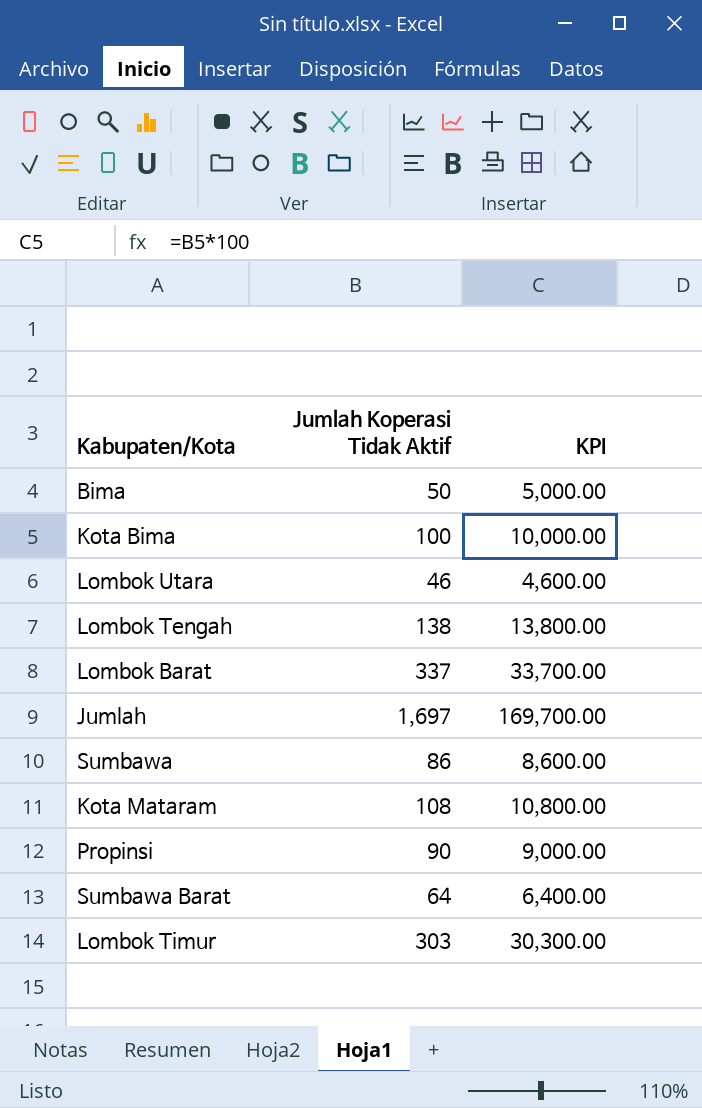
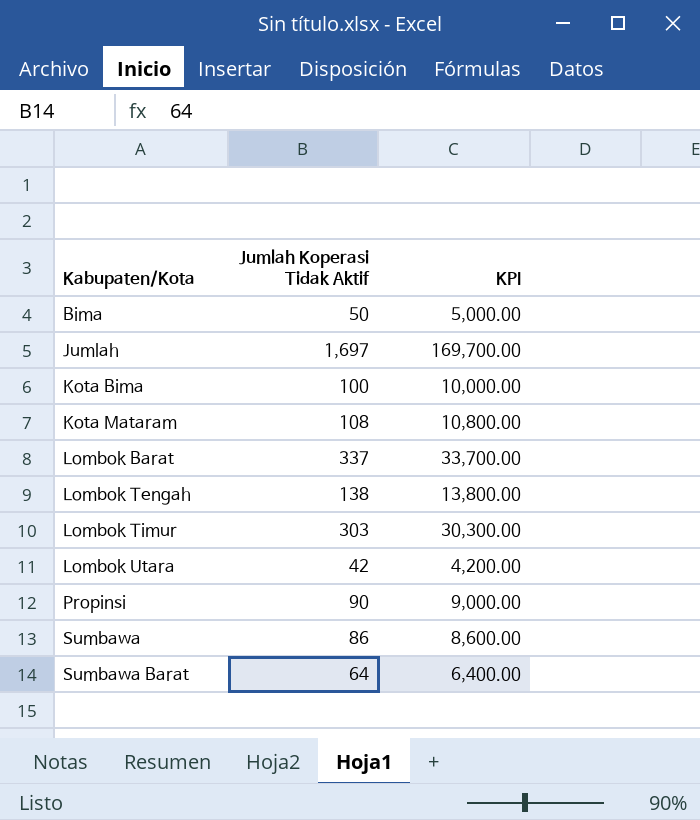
row order: none -> Kabupaten/Kota ascending
Lombok Utara | Jumlah Koperasi Tidak Aktif: 46 -> 42
Lombok Utara | KPI: 4,600.00 -> 4,200.00

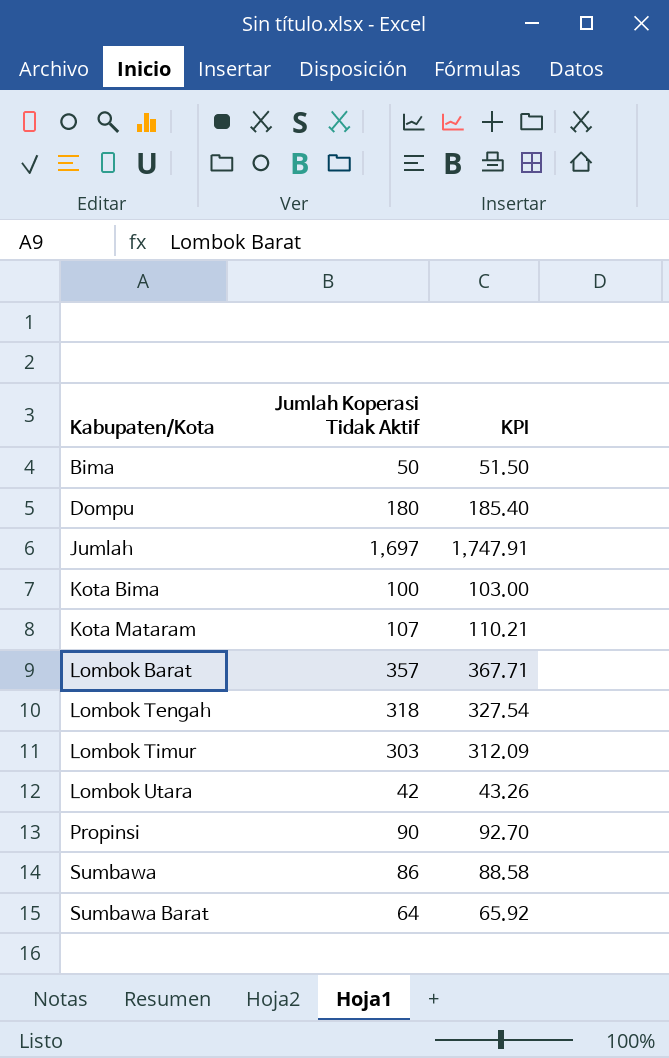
column KPI | formula: [Jumlah Koperasi Tidak Aktif] * 100 -> [Jumlah Koperasi Tidak Aktif] * 1.03
row Dompu: none -> 180 | 185.40
Kota Mataram | Jumlah Koperasi Tidak Aktif: 108 -> 107
Lombok Barat | Jumlah Koperasi Tidak Aktif: 337 -> 357
Lombok Tengah | Jumlah Koperasi Tidak Aktif: 138 -> 318

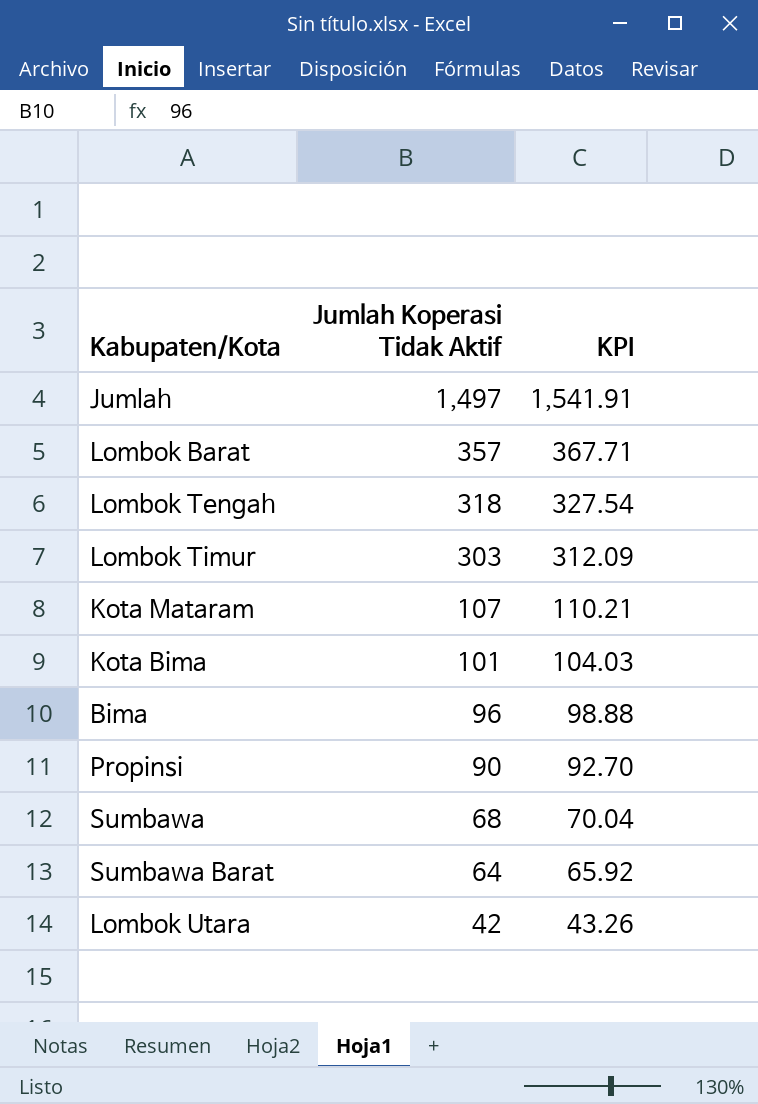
row order: Kabupaten/Kota ascending -> Jumlah Koperasi Tidak Aktif descending
row Dompu: 180 | 185.40 -> none
Jumlah | Jumlah Koperasi Tidak Aktif: 1,697 -> 1,497
Jumlah | KPI: 1,747.91 -> 1,541.91
Kota Bima | Jumlah Koperasi Tidak Aktif: 100 -> 101
Kota Bima | KPI: 103.00 -> 104.03
Bima | Jumlah Koperasi Tidak Aktif: 50 -> 96
Bima | KPI: 51.50 -> 98.88
Sumbawa | Jumlah Koperasi Tidak Aktif: 86 -> 68
Sumbawa | KPI: 88.58 -> 70.04

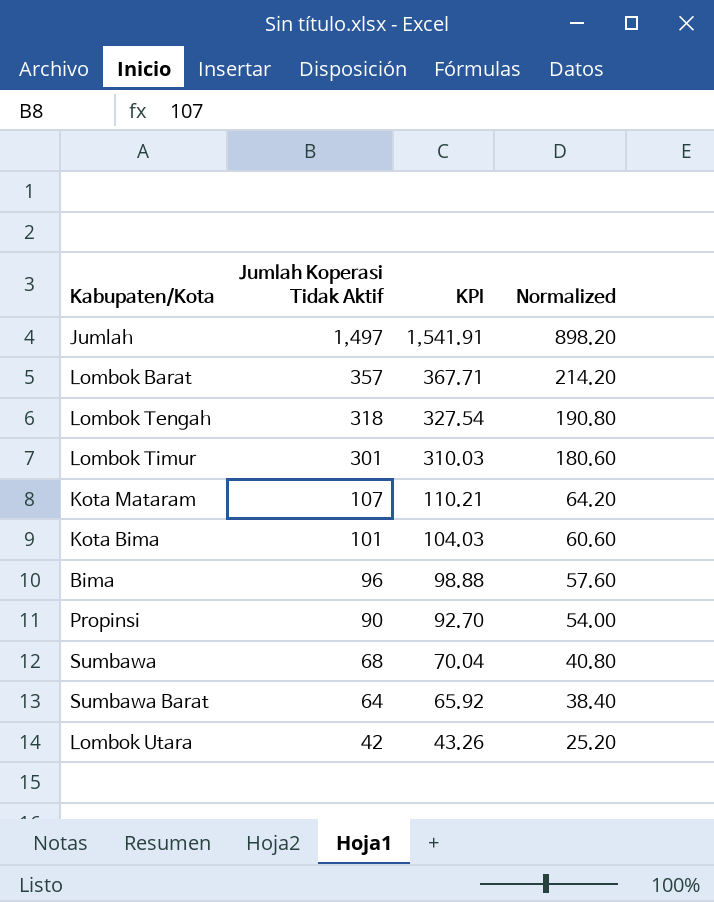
column Normalized | formula: none -> [Jumlah Koperasi Tidak Aktif] * 0.6
Lombok Timur | Jumlah Koperasi Tidak Aktif: 303 -> 301
Lombok Timur | KPI: 312.09 -> 310.03

